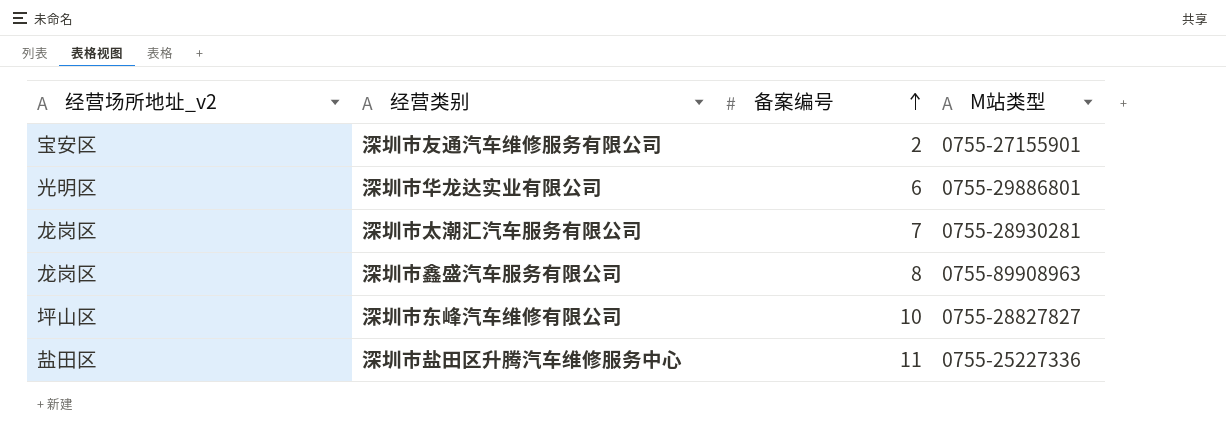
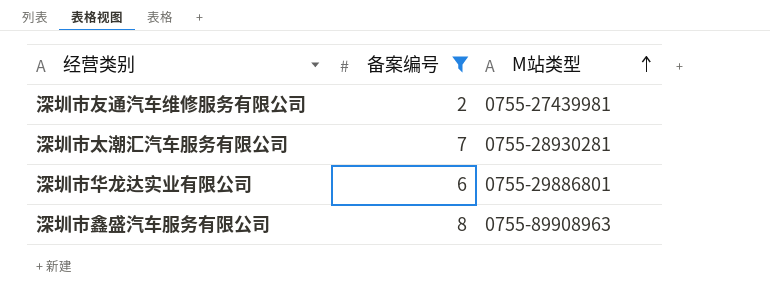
filter: none -> 备案编号 <= 8
row order: 备案编号 ascending -> M站类型 ascending
column 经营场所地址_v2 | position: 1 -> none
深圳市友通汽车维修服务有限公司 | M站类型: 0755-27155901 -> 0755-27439981

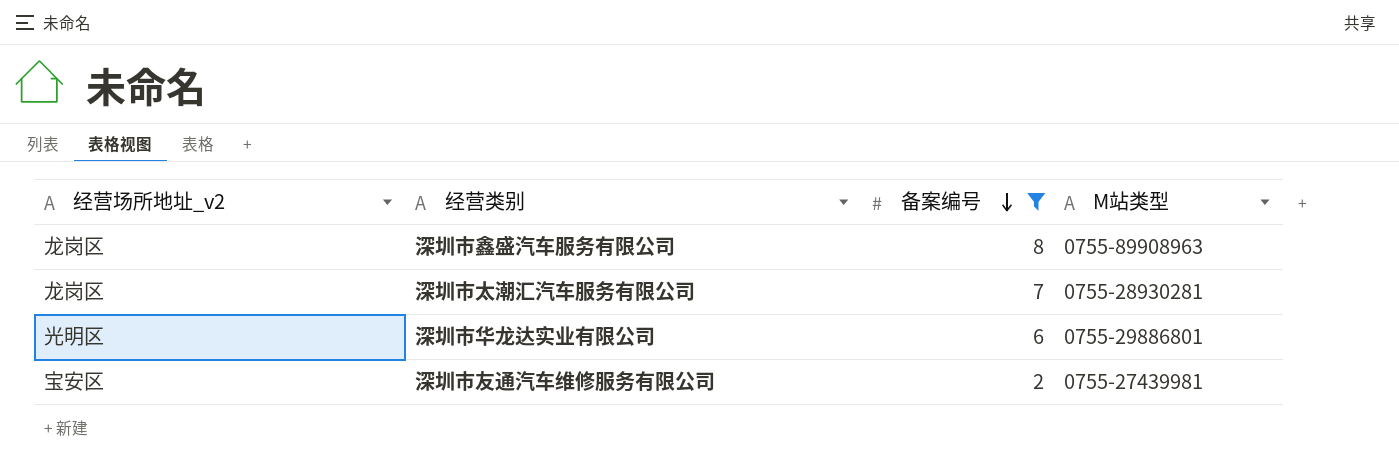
row order: M站类型 ascending -> 备案编号 descending
column 经营场所地址_v2 | position: none -> 1

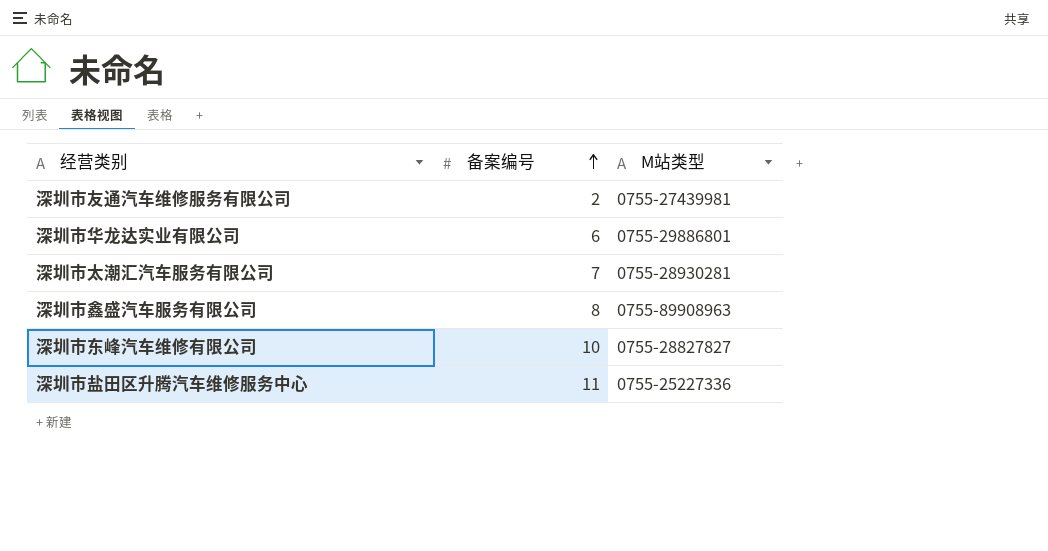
filter: 备案编号 <= 8 -> none
row order: 备案编号 descending -> 备案编号 ascending
column 经营场所地址_v2 | position: 1 -> none

